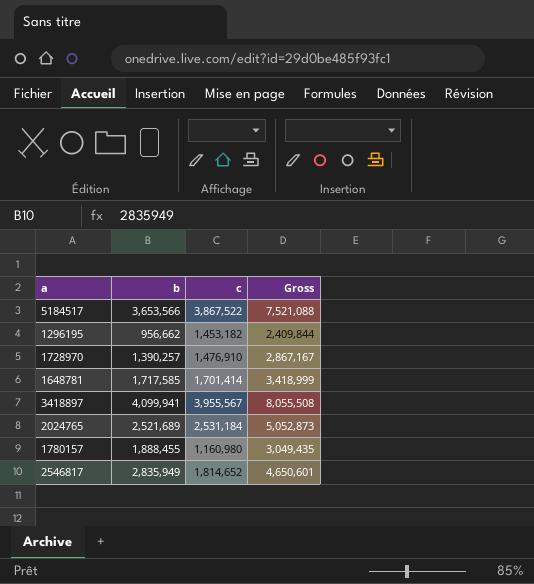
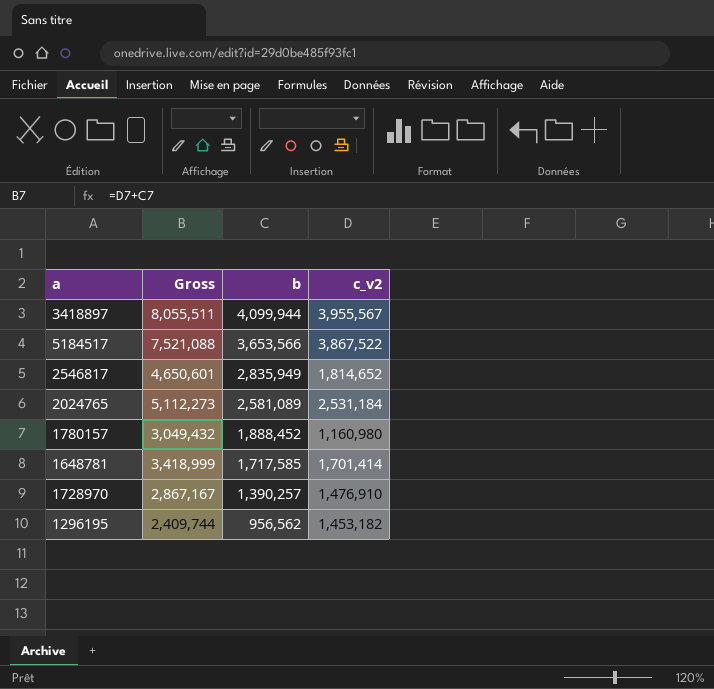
row order: none -> b descending
column Gross | position: 4 -> 2
column name: c -> c_v2
3418897 | Gross: 8,055,508 -> 8,055,511
3418897 | b: 4,099,941 -> 4,099,944
2024765 | Gross: 5,052,873 -> 5,112,273
2024765 | b: 2,521,689 -> 2,581,089
1780157 | Gross: 3,049,435 -> 3,049,432
1780157 | b: 1,888,455 -> 1,888,452
1296195 | Gross: 2,409,844 -> 2,409,744
1296195 | b: 956,662 -> 956,562

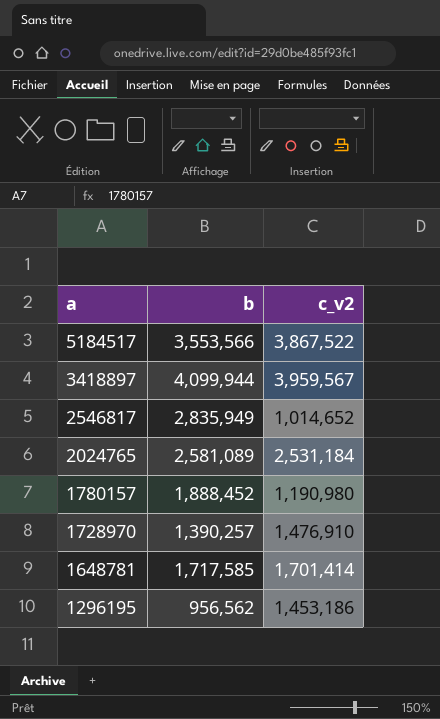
row order: b descending -> a descending
column Gross | formula: [b] + [c_v2] -> none
5184517 | b: 3,653,566 -> 3,553,566
3418897 | c_v2: 3,955,567 -> 3,959,567
2546817 | c_v2: 1,814,652 -> 1,014,652
1780157 | c_v2: 1,160,980 -> 1,190,980
1296195 | c_v2: 1,453,182 -> 1,453,186

